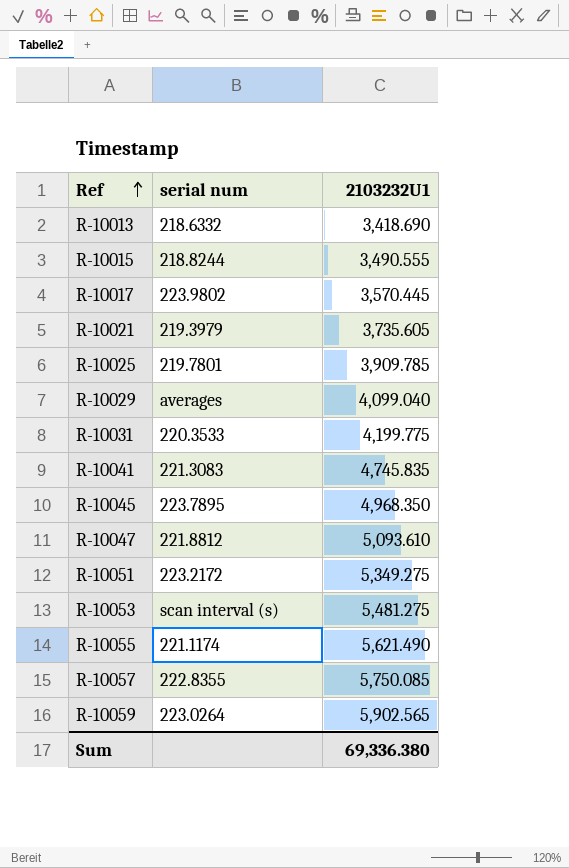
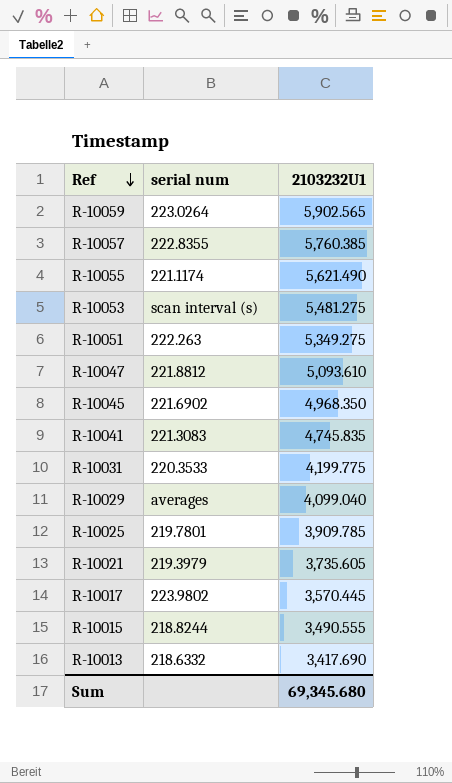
row order: Ref ascending -> Ref descending
R-10057 | 2103232U1: 5,750.085 -> 5,760.385
R-10051 | serial num: 223.2172 -> 222.263
R-10045 | serial num: 223.7895 -> 221.6902
R-10013 | 2103232U1: 3,418.690 -> 3,417.690
Sum | 2103232U1: 69,336.380 -> 69,345.680

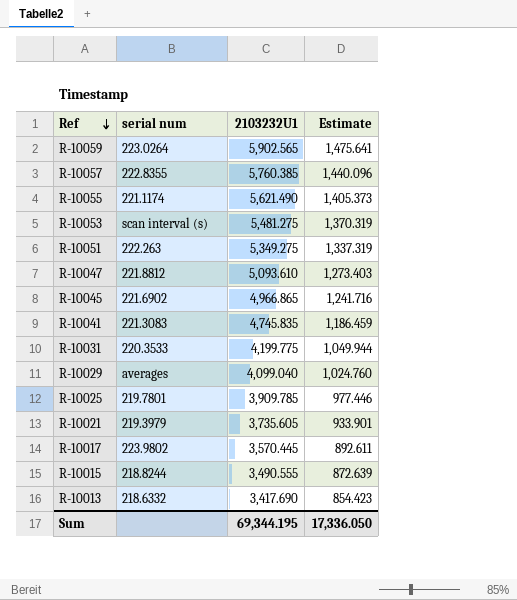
column Estimate | formula: none -> [2103232U1] * 0.25
R-10045 | 2103232U1: 4,968.350 -> 4,966.865
Sum | 2103232U1: 69,345.680 -> 69,344.195

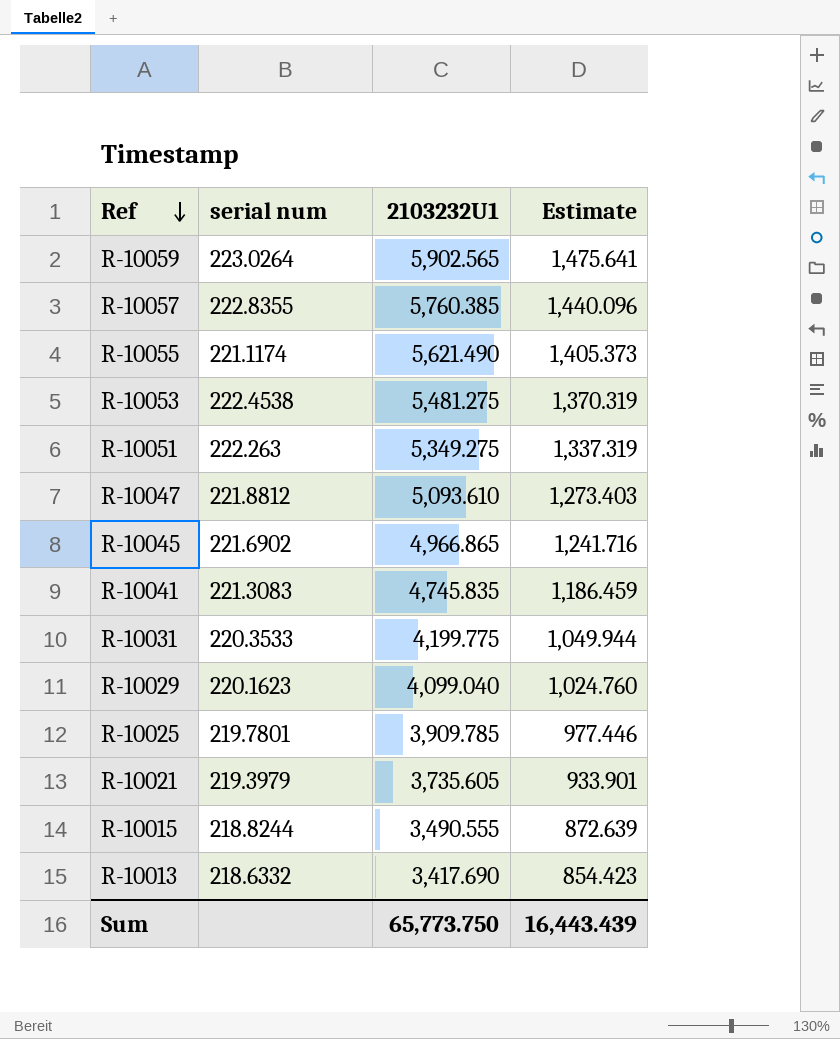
row R-10017: 223.9802 | 3,570.445 | 892.611 -> none
R-10053 | serial num: scan interval (s) -> 222.4538
R-10029 | serial num: averages -> 220.1623
Sum | 2103232U1: 69,344.195 -> 65,773.750
Sum | Estimate: 17,336.050 -> 16,443.439

